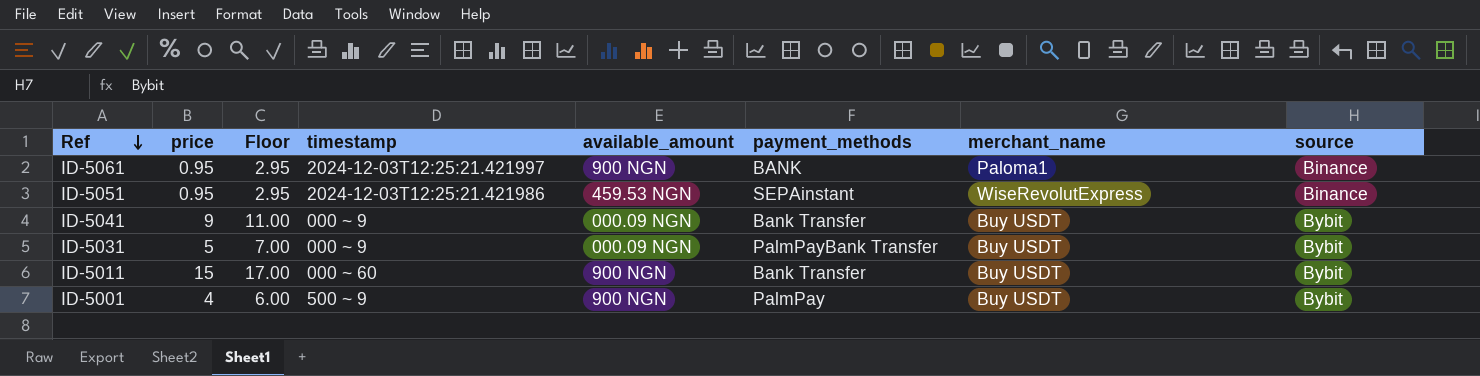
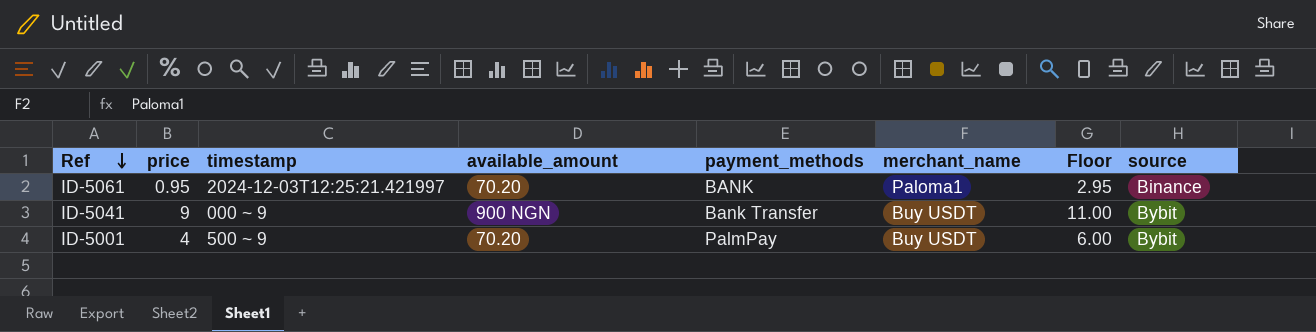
column Floor | position: 3 -> 7
row ID-5051: 0.95 | 2.95 | 2024-12-03T12:25:21.421986 | 459.53 NGN | SEPAinstant | WiseRevolutExpress | Binance -> none
row ID-5031: 5 | 7.00 | 000 ~ 9 | 000.09 NGN | PalmPayBank Transfer | Buy USDT | Bybit -> none
row ID-5011: 15 | 17.00 | 000 ~ 60 | 900 NGN | Bank Transfer | Buy USDT | Bybit -> none
ID-5061 | available_amount: 900 NGN -> 70.20
ID-5041 | available_amount: 000.09 NGN -> 900 NGN
ID-5001 | available_amount: 900 NGN -> 70.20

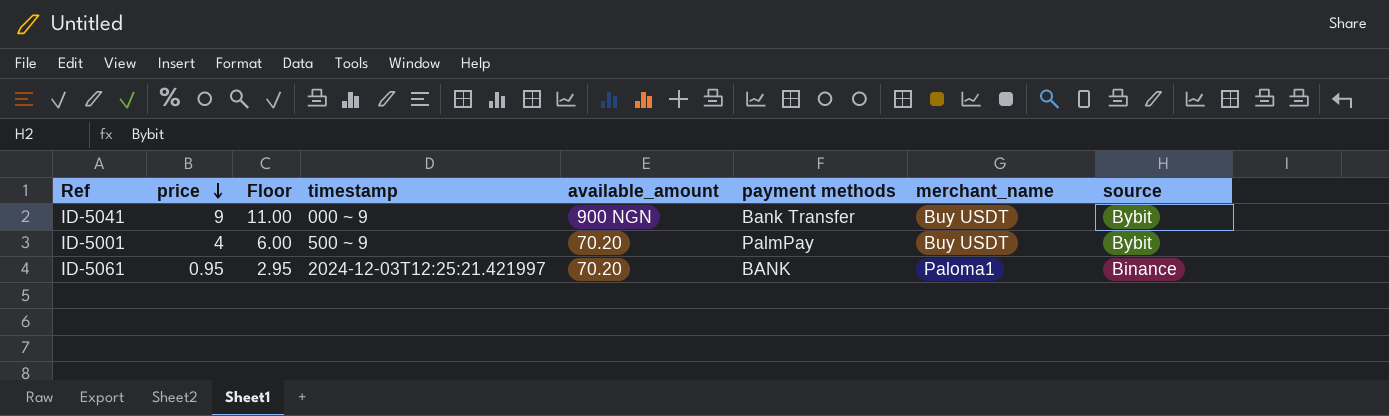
row order: Ref descending -> price descending
column Floor | position: 7 -> 3
column name: payment_methods -> payment methods

